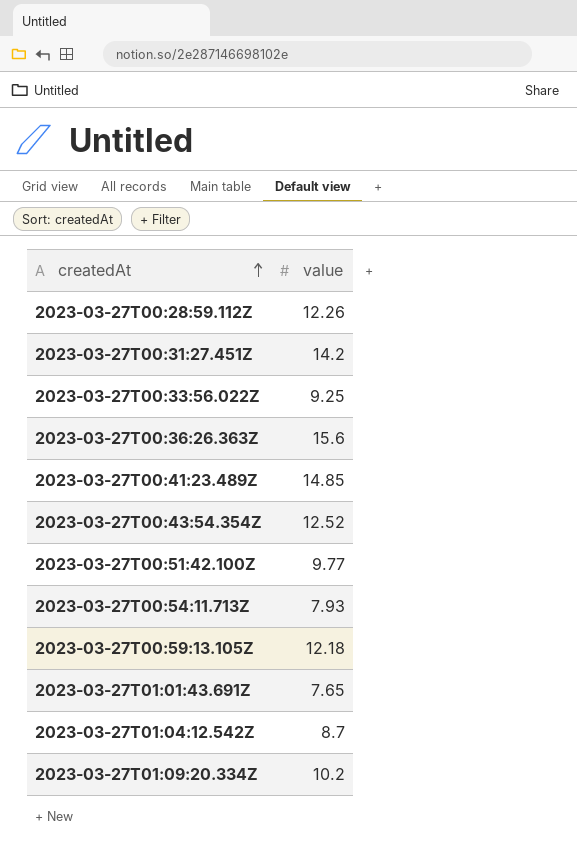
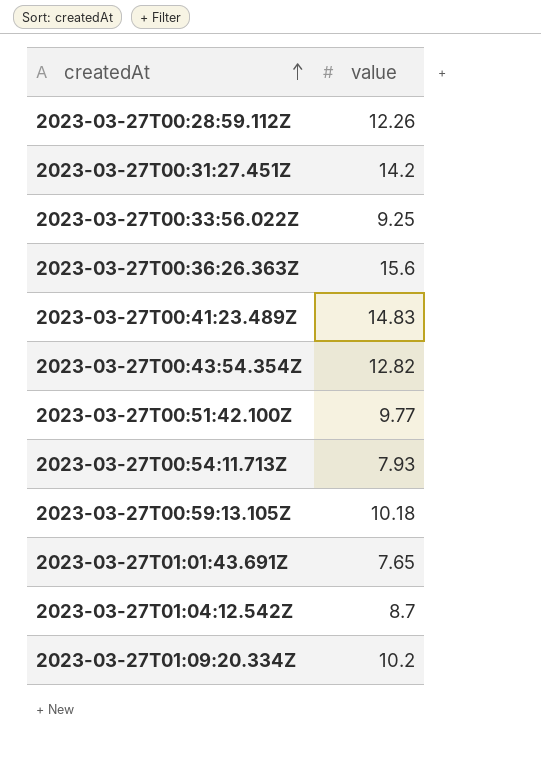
2023-03-27T00:41:23.489Z | value: 14.85 -> 14.83
2023-03-27T00:43:54.354Z | value: 12.52 -> 12.82
2023-03-27T00:59:13.105Z | value: 12.18 -> 10.18

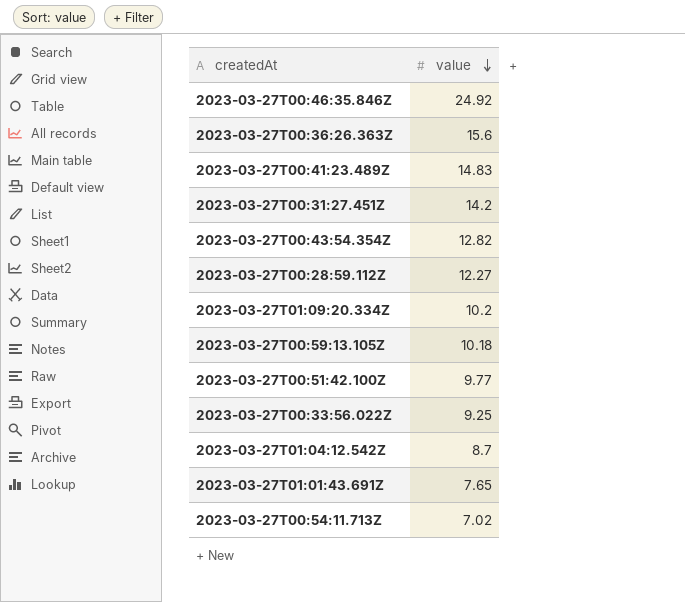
row order: createdAt ascending -> value descending
row 2023-03-27T00:46:35.846Z: none -> 24.92
2023-03-27T00:28:59.112Z | value: 12.26 -> 12.27
2023-03-27T00:54:11.713Z | value: 7.93 -> 7.02

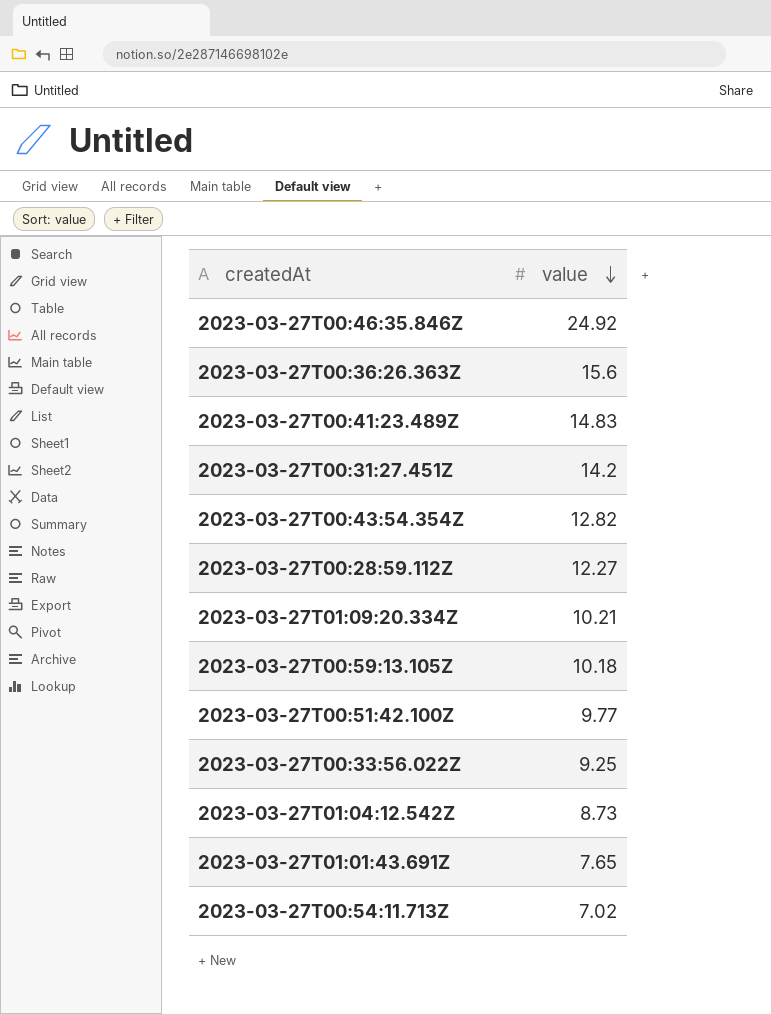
2023-03-27T01:09:20.334Z | value: 10.2 -> 10.21
2023-03-27T01:04:12.542Z | value: 8.7 -> 8.73

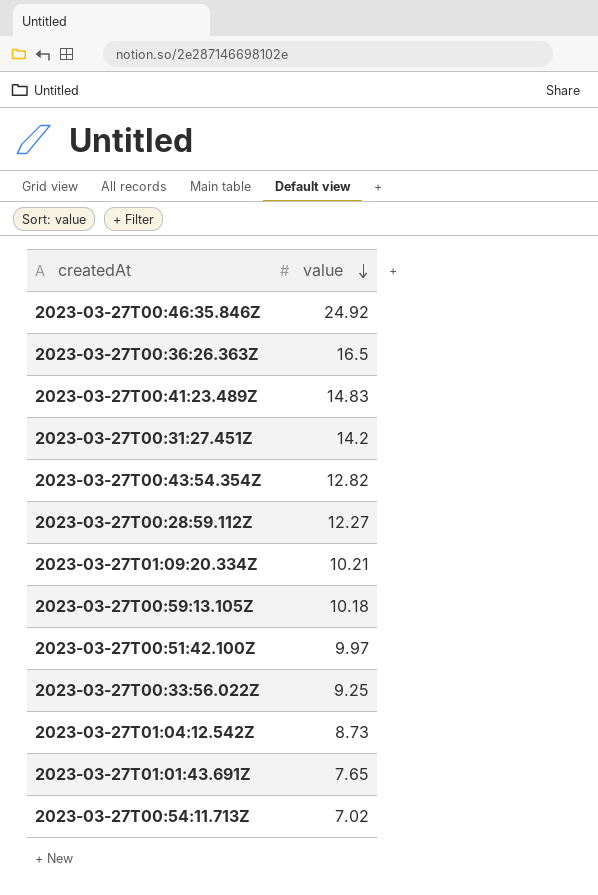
2023-03-27T00:36:26.363Z | value: 15.6 -> 16.5
2023-03-27T00:51:42.100Z | value: 9.77 -> 9.97

